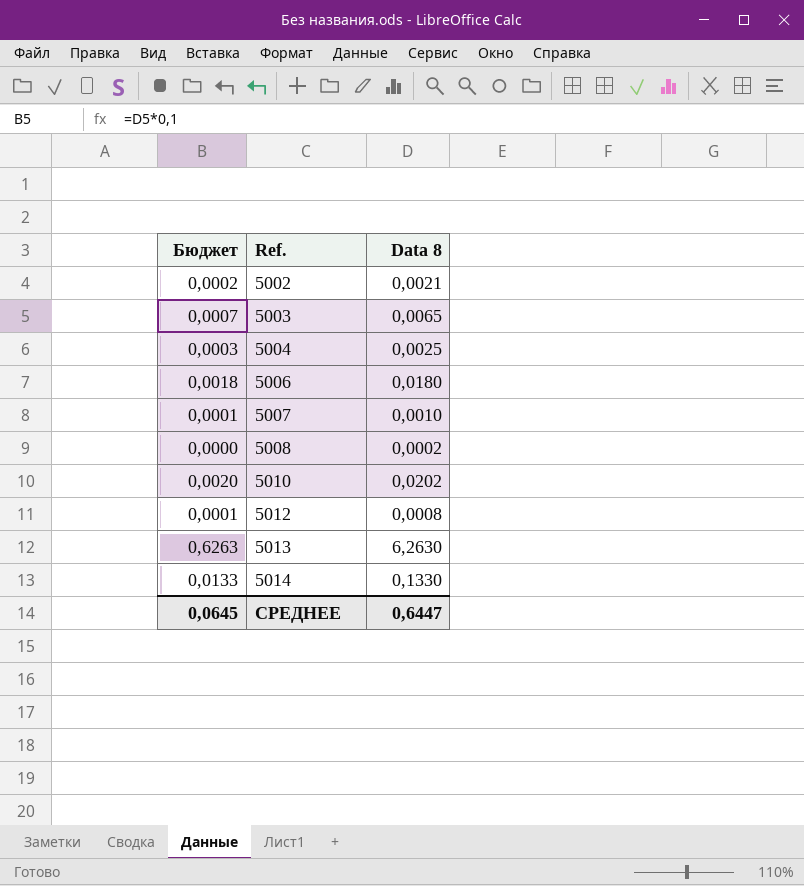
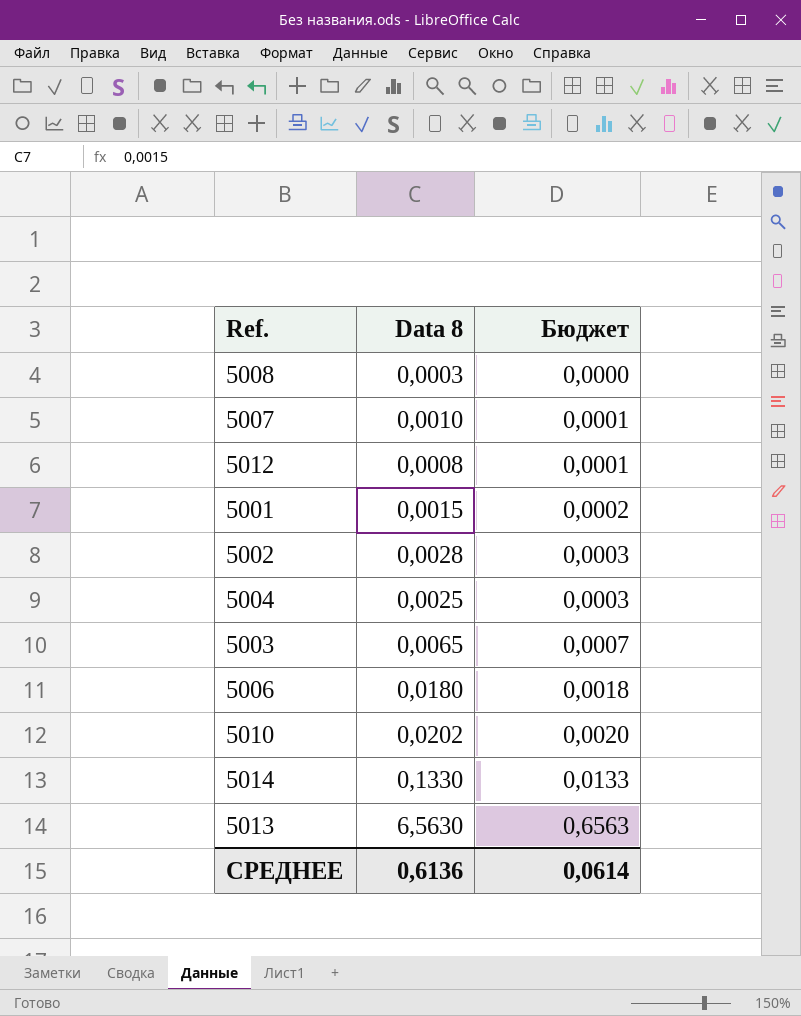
row order: Ref. ascending -> Бюджет ascending
column Бюджет | position: 1 -> 3
5008 | Data 8: 0,0002 -> 0,0003
row 5001: none -> 0,0015 | 0,0002
5002 | Data 8: 0,0021 -> 0,0028
5002 | Бюджет: 0,0002 -> 0,0003
5013 | Data 8: 6,2630 -> 6,5630
5013 | Бюджет: 0,6263 -> 0,6563
СРЕДНЕЕ | Data 8: 0,6447 -> 0,6136
СРЕДНЕЕ | Бюджет: 0,0645 -> 0,0614

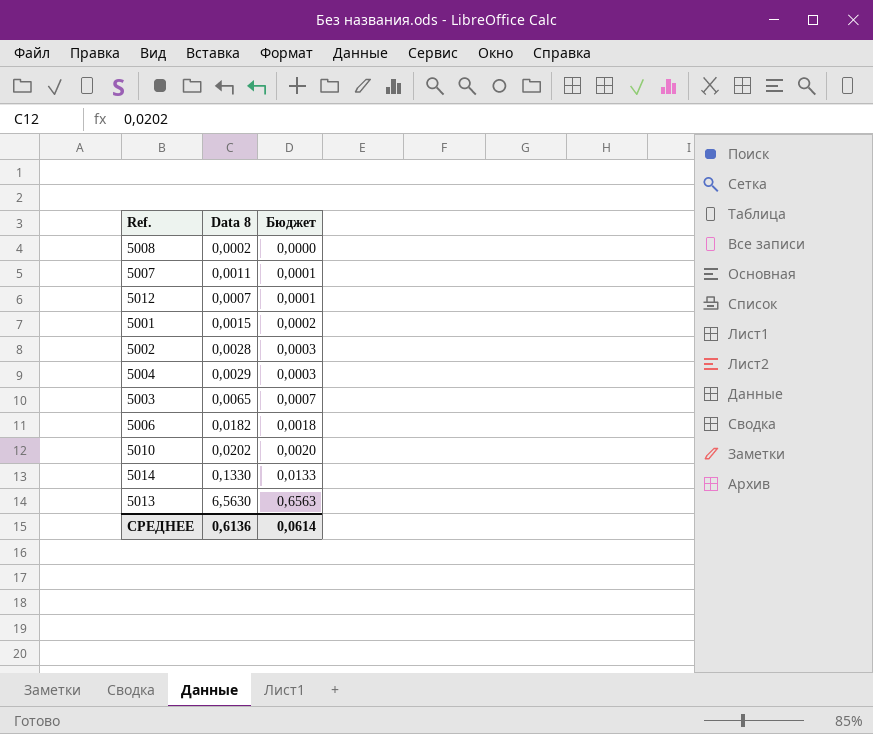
5008 | Data 8: 0,0003 -> 0,0002
5007 | Data 8: 0,0010 -> 0,0011
5012 | Data 8: 0,0008 -> 0,0007
5004 | Data 8: 0,0025 -> 0,0029
5006 | Data 8: 0,0180 -> 0,0182

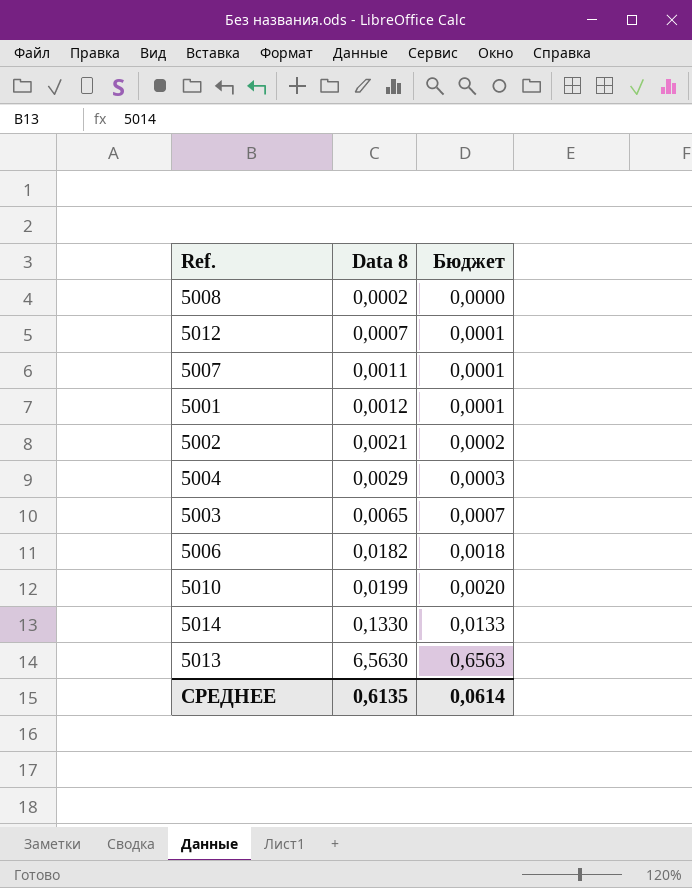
row order: Бюджет ascending -> Data 8 ascending
5001 | Data 8: 0,0015 -> 0,0012
5001 | Бюджет: 0,0002 -> 0,0001
5002 | Data 8: 0,0028 -> 0,0021
5002 | Бюджет: 0,0003 -> 0,0002
5010 | Data 8: 0,0202 -> 0,0199
СРЕДНЕЕ | Data 8: 0,6136 -> 0,6135

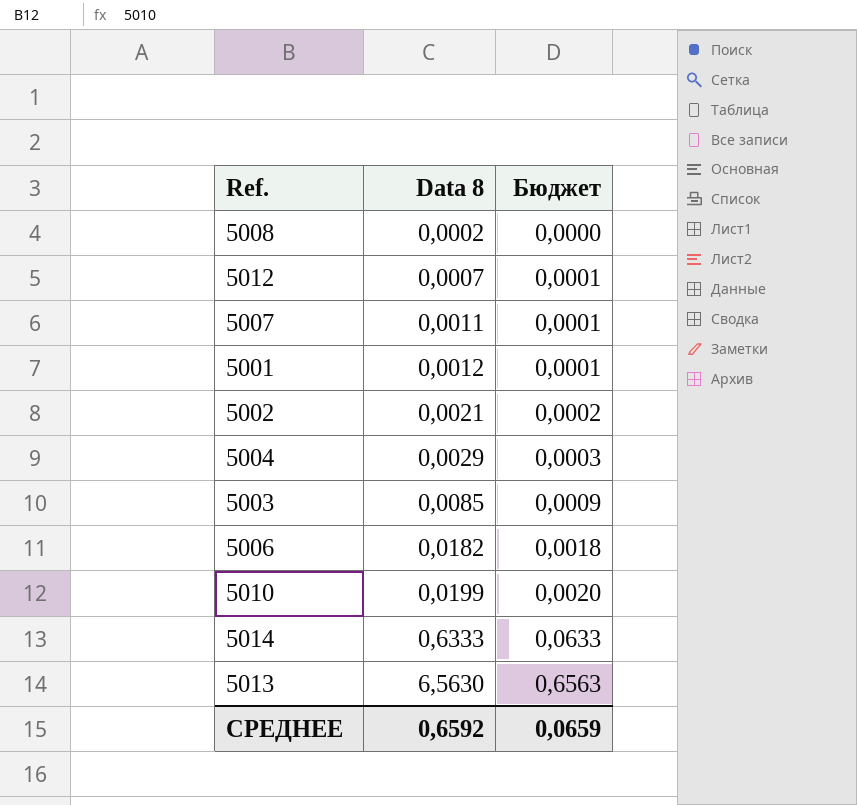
5003 | Data 8: 0,0065 -> 0,0085
5003 | Бюджет: 0,0007 -> 0,0009
5014 | Data 8: 0,1330 -> 0,6333
5014 | Бюджет: 0,0133 -> 0,0633
СРЕДНЕЕ | Data 8: 0,6135 -> 0,6592
СРЕДНЕЕ | Бюджет: 0,0614 -> 0,0659

